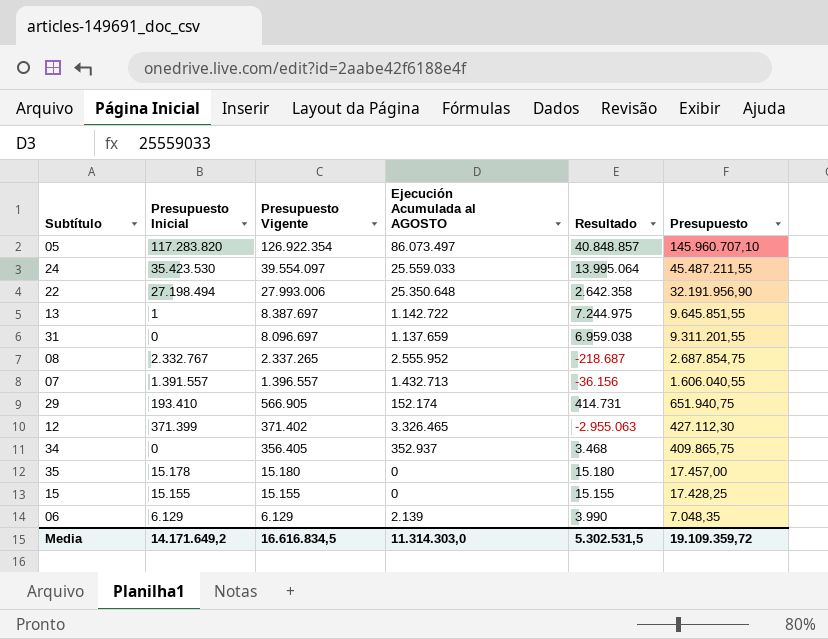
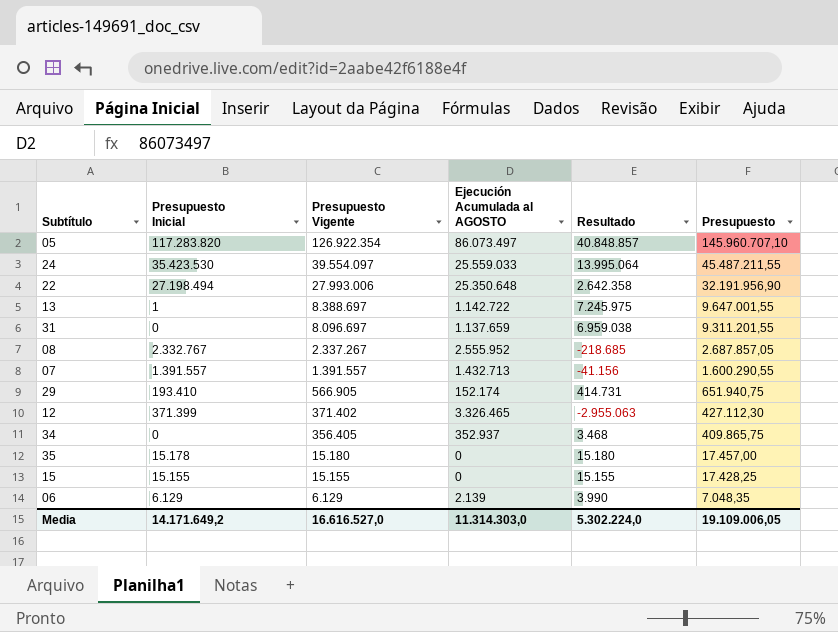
13 | Presupuesto Vigente: 8.387.697 -> 8.388.697
13 | Resultado: 7.244.975 -> 7.245.975
13 | Presupuesto: 9.645.851,55 -> 9.647.001,55
08 | Presupuesto Vigente: 2.337.265 -> 2.337.267
08 | Resultado: -218.687 -> -218.685
08 | Presupuesto: 2.687.854,75 -> 2.687.857,05
07 | Presupuesto Vigente: 1.396.557 -> 1.391.557
07 | Resultado: -36.156 -> -41.156
07 | Presupuesto: 1.606.040,55 -> 1.600.290,55
Media | Presupuesto Vigente: 16.616.834,5 -> 16.616.527,0
Media | Resultado: 5.302.531,5 -> 5.302.224,0
Media | Presupuesto: 19.109.359,72 -> 19.109.006,05

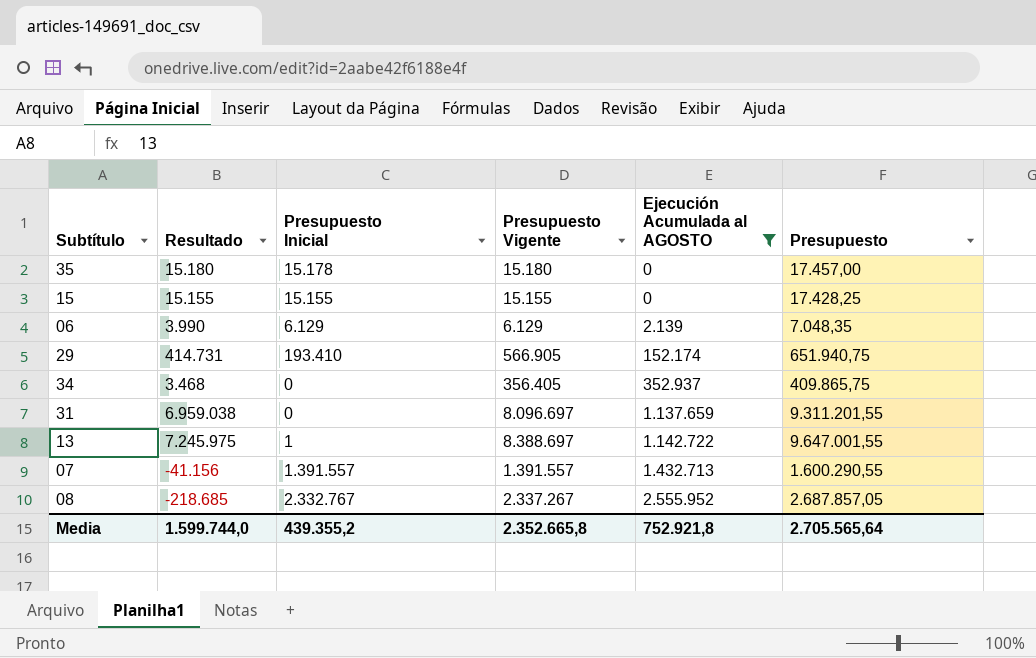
filter: none -> Ejecución Acumulada al AGOSTO <= 2.555.952
row order: Presupuesto Vigente descending -> Ejecución Acumulada al AGOSTO ascending
column Resultado | position: 5 -> 2
Media | Resultado: 5.302.224,0 -> 1.599.744,0
Media | Presupuesto Inicial: 14.171.649,2 -> 439.355,2
Media | Presupuesto Vigente: 16.616.527,0 -> 2.352.665,8
Media | Ejecución Acumulada al AGOSTO: 11.314.303,0 -> 752.921,8
Media | Presupuesto: 19.109.006,05 -> 2.705.565,64

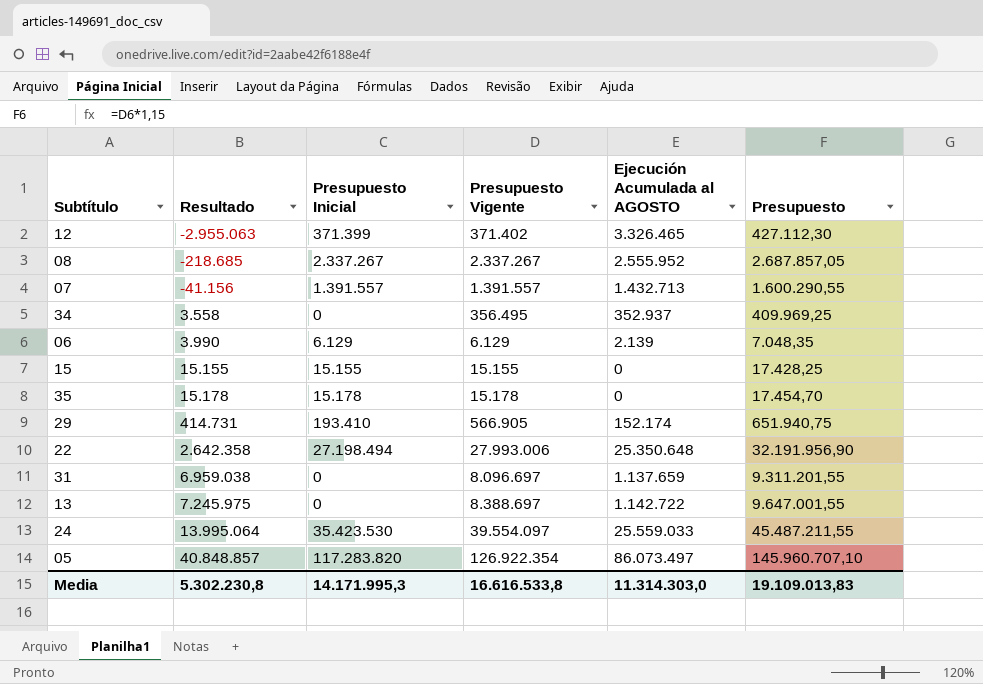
filter: Ejecución Acumulada al AGOSTO <= 2.555.952 -> none
row order: Ejecución Acumulada al AGOSTO ascending -> Resultado ascending
08 | Presupuesto Inicial: 2.332.767 -> 2.337.267
34 | Resultado: 3.468 -> 3.558
34 | Presupuesto Vigente: 356.405 -> 356.495
34 | Presupuesto: 409.865,75 -> 409.969,25
35 | Resultado: 15.180 -> 15.178
35 | Presupuesto Vigente: 15.180 -> 15.178
35 | Presupuesto: 17.457,00 -> 17.454,70
13 | Presupuesto Inicial: 1 -> 0
Media | Resultado: 1.599.744,0 -> 5.302.230,8
Media | Presupuesto Inicial: 439.355,2 -> 14.171.995,3
Media | Presupuesto Vigente: 2.352.665,8 -> 16.616.533,8
Media | Ejecución Acumulada al AGOSTO: 752.921,8 -> 11.314.303,0
Media | Presupuesto: 2.705.565,64 -> 19.109.013,83

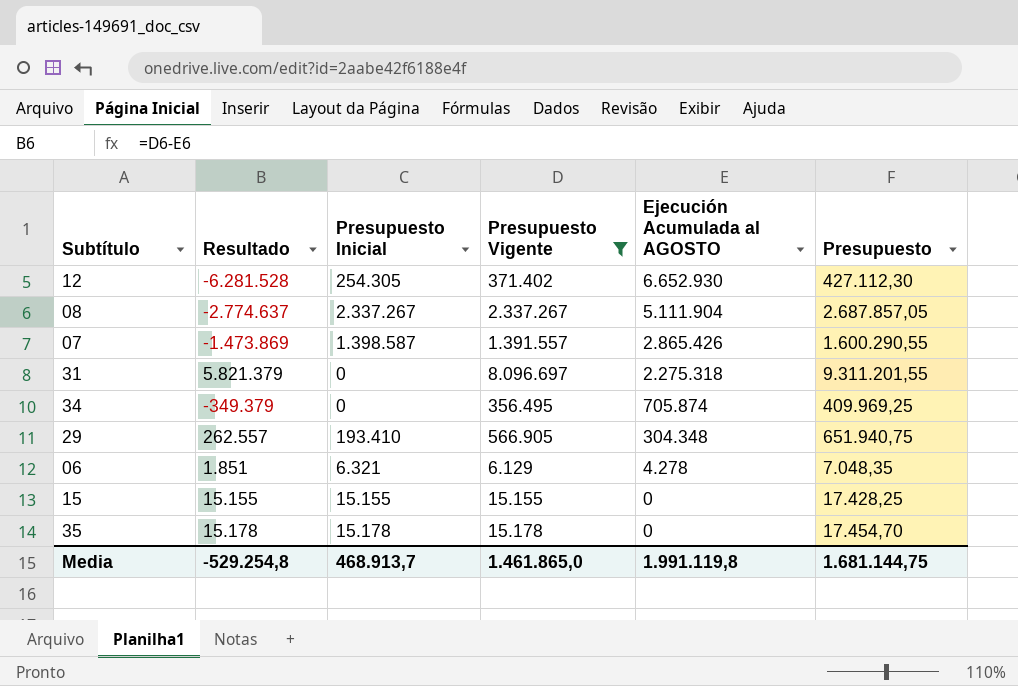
filter: none -> Presupuesto Vigente <= 8.096.697
row order: Resultado ascending -> Ejecución Acumulada al AGOSTO descending
12 | Resultado: -2.955.063 -> -6.281.528
12 | Presupuesto Inicial: 371.399 -> 254.305
12 | Ejecución Acumulada al AGOSTO: 3.326.465 -> 6.652.930
08 | Resultado: -218.685 -> -2.774.637
08 | Ejecución Acumulada al AGOSTO: 2.555.952 -> 5.111.904
07 | Resultado: -41.156 -> -1.473.869
07 | Presupuesto Inicial: 1.391.557 -> 1.398.587
07 | Ejecución Acumulada al AGOSTO: 1.432.713 -> 2.865.426
31 | Resultado: 6.959.038 -> 5.821.379
31 | Ejecución Acumulada al AGOSTO: 1.137.659 -> 2.275.318
34 | Resultado: 3.558 -> -349.379
34 | Ejecución Acumulada al AGOSTO: 352.937 -> 705.874
29 | Resultado: 414.731 -> 262.557
29 | Ejecución Acumulada al AGOSTO: 152.174 -> 304.348
06 | Resultado: 3.990 -> 1.851
06 | Presupuesto Inicial: 6.129 -> 6.321
06 | Ejecución Acumulada al AGOSTO: 2.139 -> 4.278
Media | Resultado: 5.302.230,8 -> -529.254,8
Media | Presupuesto Inicial: 14.171.995,3 -> 468.913,7
Media | Presupuesto Vigente: 16.616.533,8 -> 1.461.865,0
Media | Ejecución Acumulada al AGOSTO: 11.314.303,0 -> 1.991.119,8
Media | Presupuesto: 19.109.013,83 -> 1.681.144,75

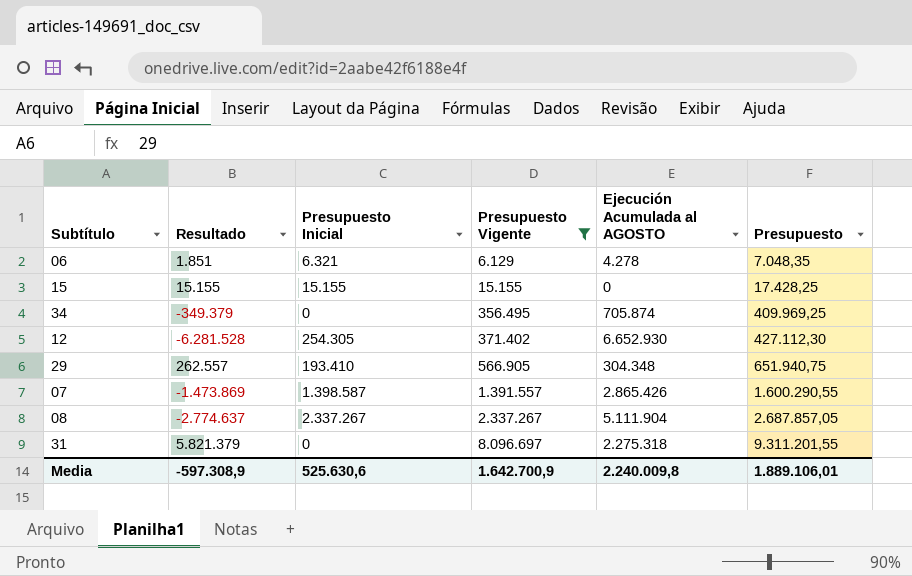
row order: Ejecución Acumulada al AGOSTO descending -> Presupuesto Vigente ascending
row 35: 15.178 | 15.178 | 15.178 | 0 | 17.454,70 -> none
Media | Resultado: -529.254,8 -> -597.308,9
Media | Presupuesto Inicial: 468.913,7 -> 525.630,6
Media | Presupuesto Vigente: 1.461.865,0 -> 1.642.700,9
Media | Ejecución Acumulada al AGOSTO: 1.991.119,8 -> 2.240.009,8
Media | Presupuesto: 1.681.144,75 -> 1.889.106,01

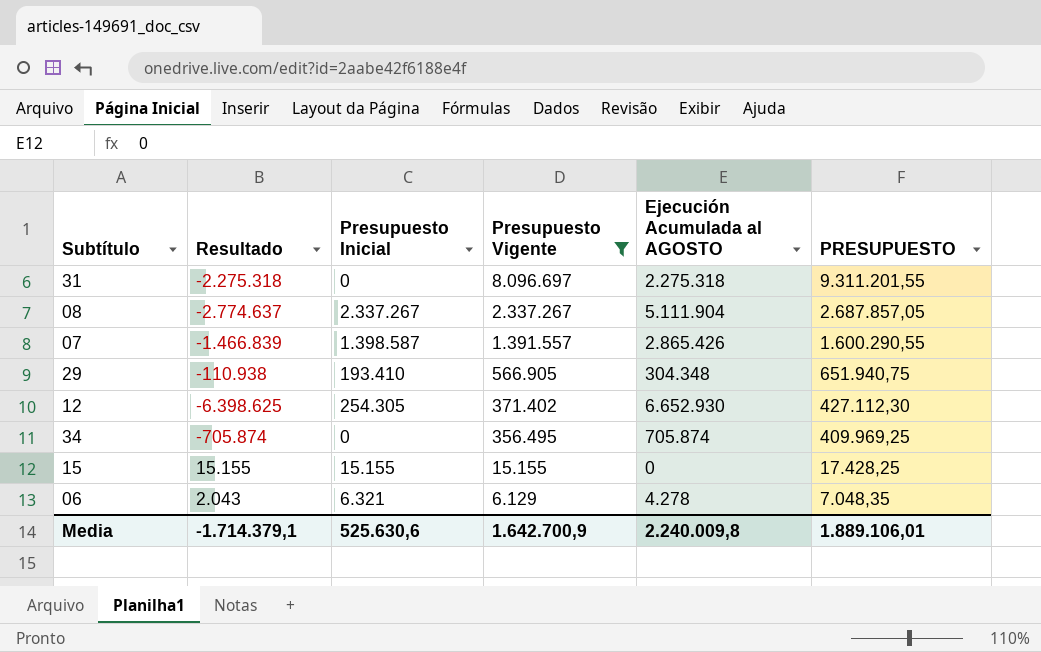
row order: Presupuesto Vigente ascending -> Presupuesto Vigente descending
column Resultado | formula: [Presupuesto Vigente] - [Ejecución Acumulada al AGOSTO] -> [Presupuesto Inicial] - [Ejecución Acumulada al AGOSTO]
column name: Presupuesto -> PRESUPUESTO
Media | Resultado: -597.308,9 -> -1.714.379,1

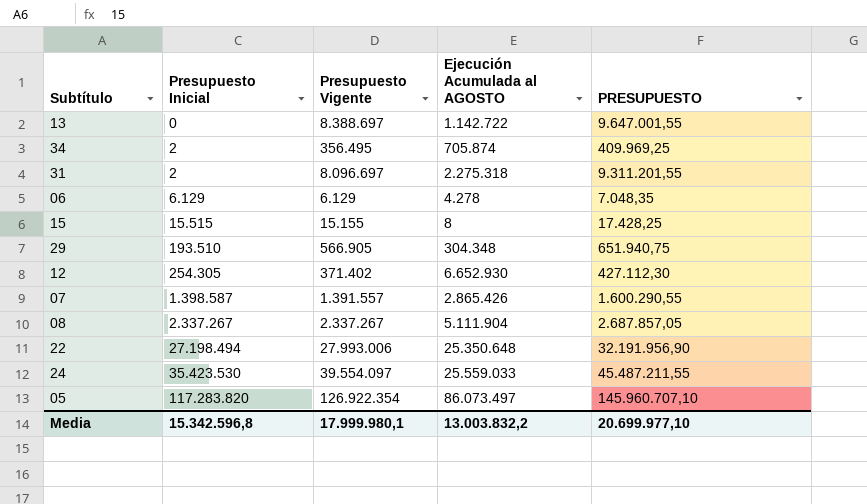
filter: Presupuesto Vigente <= 8.096.697 -> none
row order: Presupuesto Vigente descending -> Presupuesto Inicial ascending
column Resultado | formula: [Presupuesto Inicial] - [Ejecución Acumulada al AGOSTO] -> none
34 | Presupuesto Inicial: 0 -> 2
31 | Presupuesto Inicial: 0 -> 2
06 | Presupuesto Inicial: 6.321 -> 6.129
15 | Presupuesto Inicial: 15.155 -> 15.515
15 | Ejecución Acumulada al AGOSTO: 0 -> 8
29 | Presupuesto Inicial: 193.410 -> 193.510
Media | Presupuesto Inicial: 525.630,6 -> 15.342.596,8
Media | Presupuesto Vigente: 1.642.700,9 -> 17.999.980,1
Media | Ejecución Acumulada al AGOSTO: 2.240.009,8 -> 13.003.832,2
Media | PRESUPUESTO: 1.889.106,01 -> 20.699.977,10

